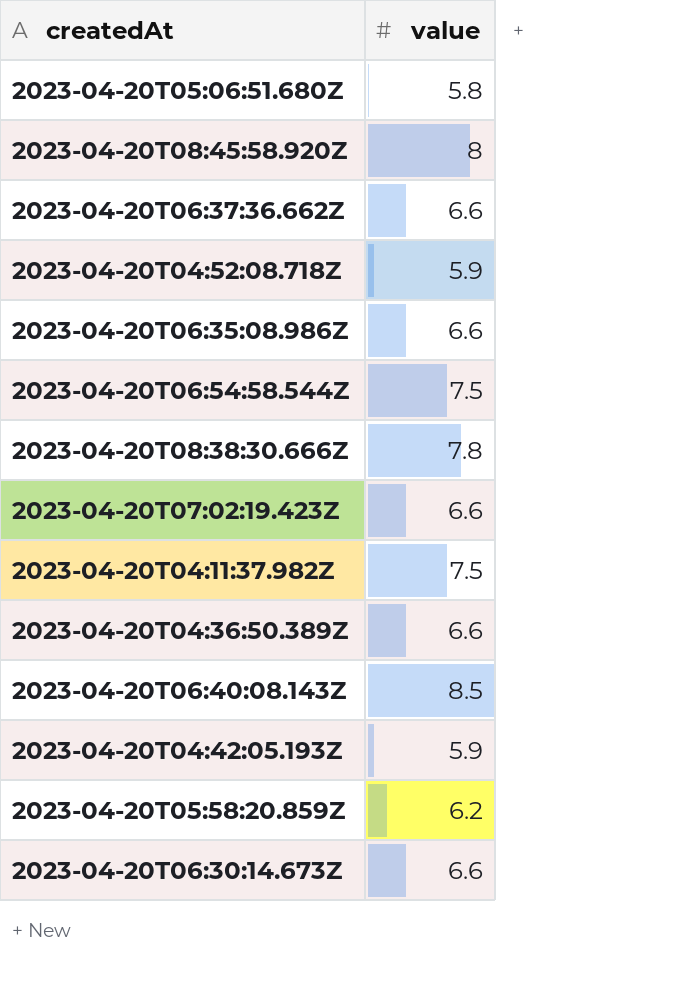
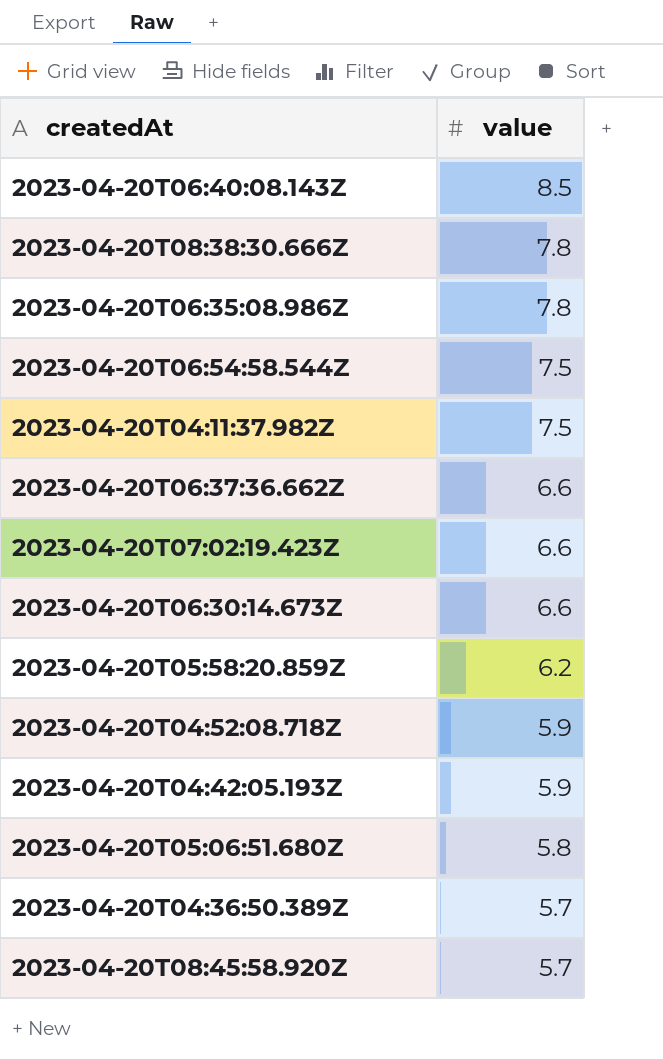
row order: none -> value descending
2023-04-20T06:35:08.986Z | value: 6.6 -> 7.8
2023-04-20T04:36:50.389Z | value: 6.6 -> 5.7
2023-04-20T08:45:58.920Z | value: 8 -> 5.7

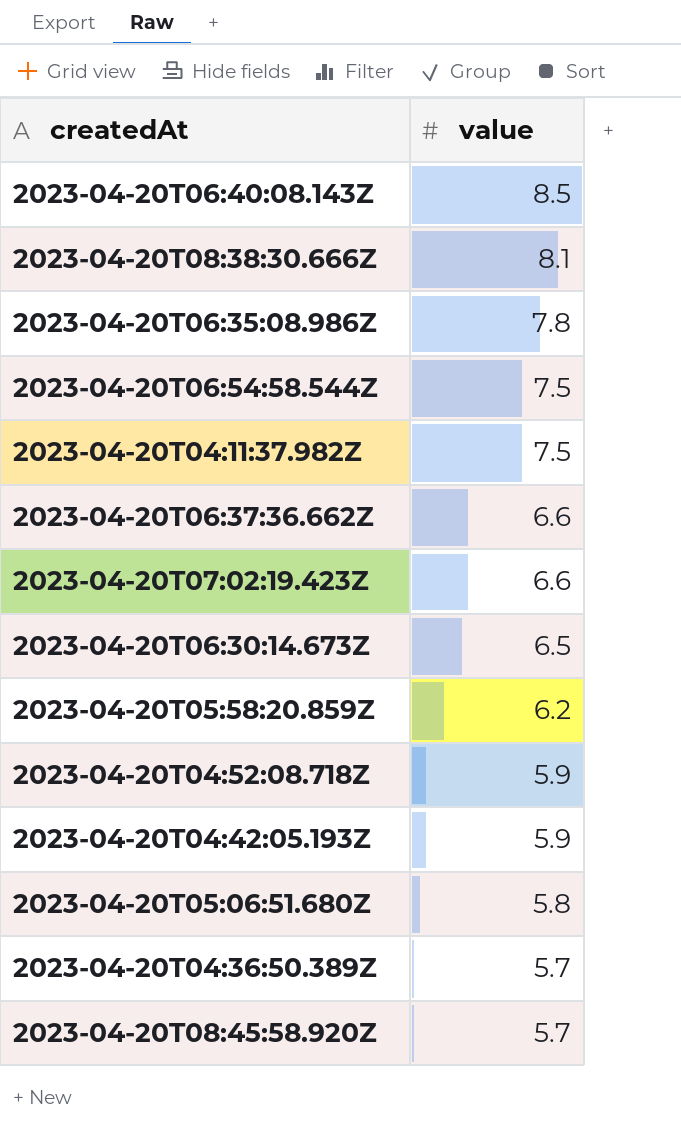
2023-04-20T08:38:30.666Z | value: 7.8 -> 8.1
2023-04-20T06:30:14.673Z | value: 6.6 -> 6.5

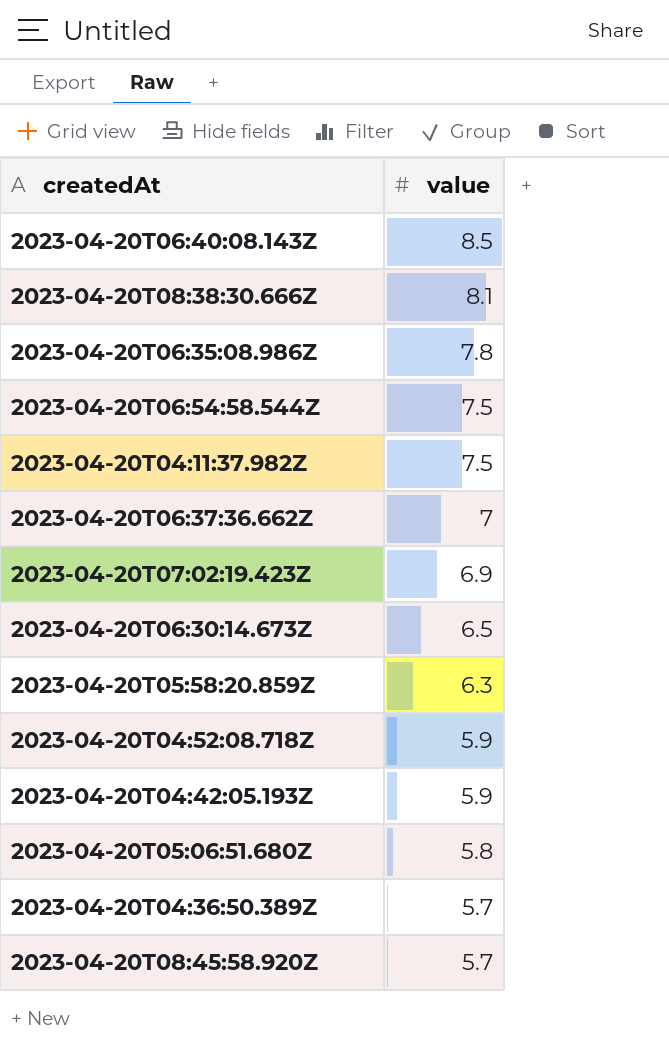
2023-04-20T06:37:36.662Z | value: 6.6 -> 7
2023-04-20T07:02:19.423Z | value: 6.6 -> 6.9
2023-04-20T05:58:20.859Z | value: 6.2 -> 6.3

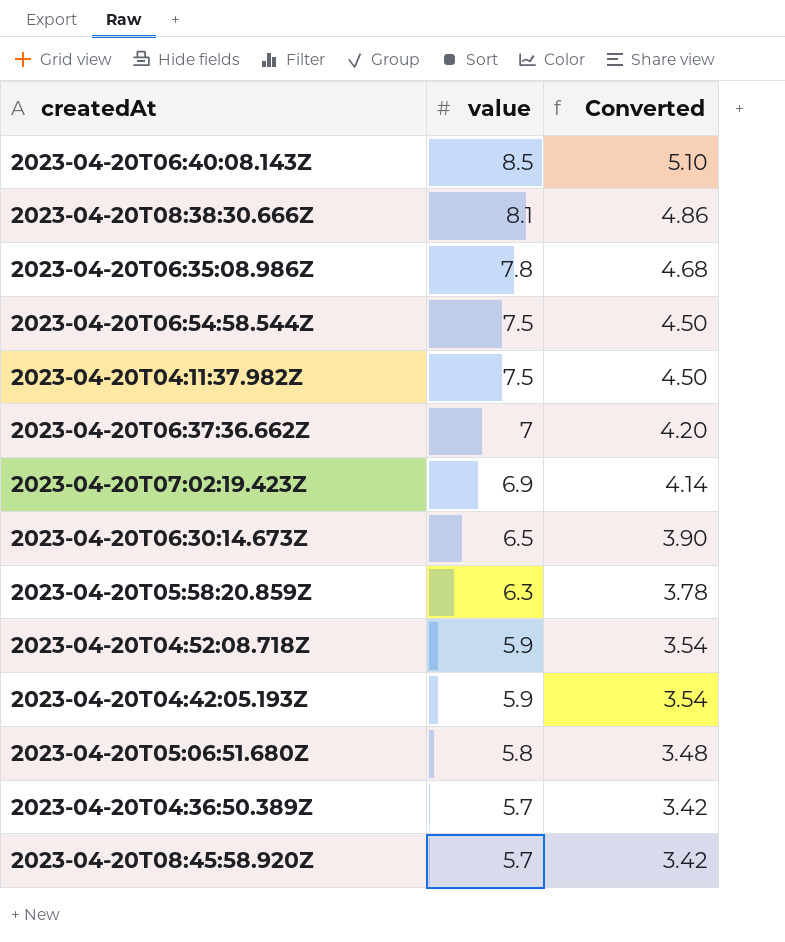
column Converted | formula: none -> [value] * 0.6

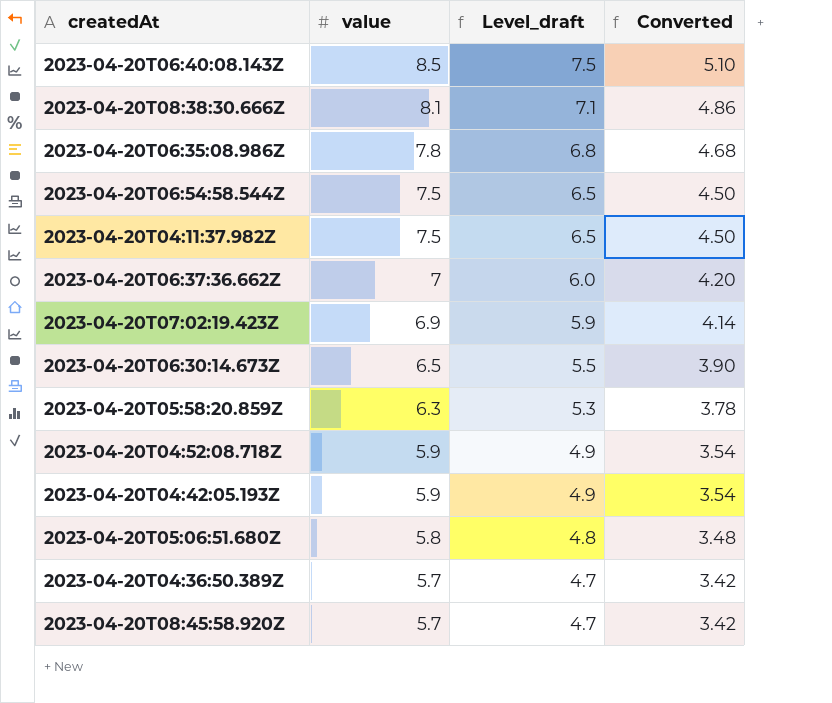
column Level_draft | formula: none -> [value] - 1

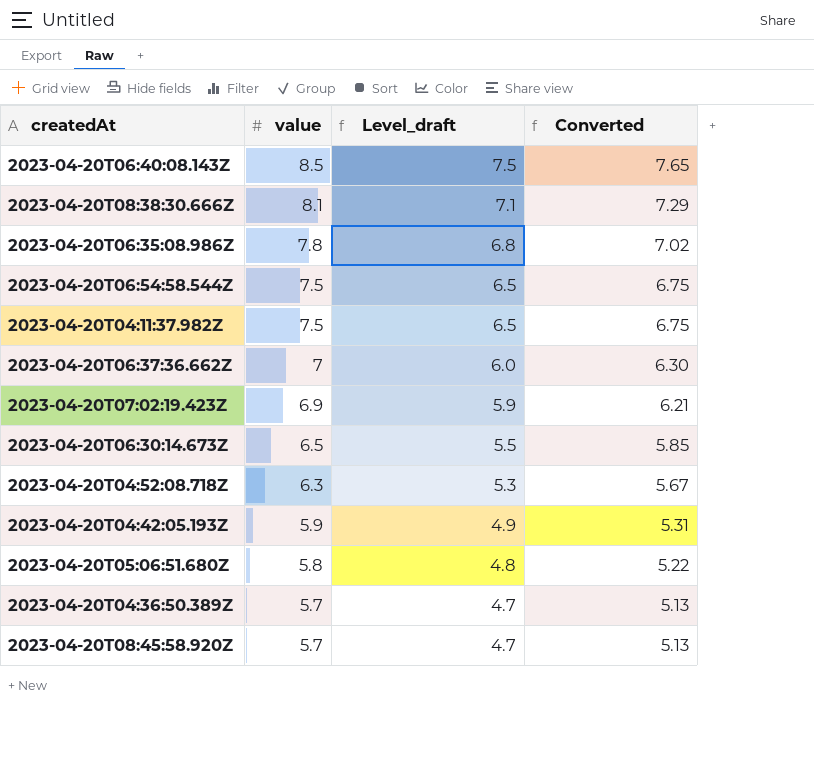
column Converted | formula: [value] * 0.6 -> [value] * 0.9
row 2023-04-20T05:58:20.859Z: 6.3 | 5.3 | 3.78 -> none
2023-04-20T04:52:08.718Z | value: 5.9 -> 6.3
2023-04-20T04:52:08.718Z | Level_draft: 4.9 -> 5.3

